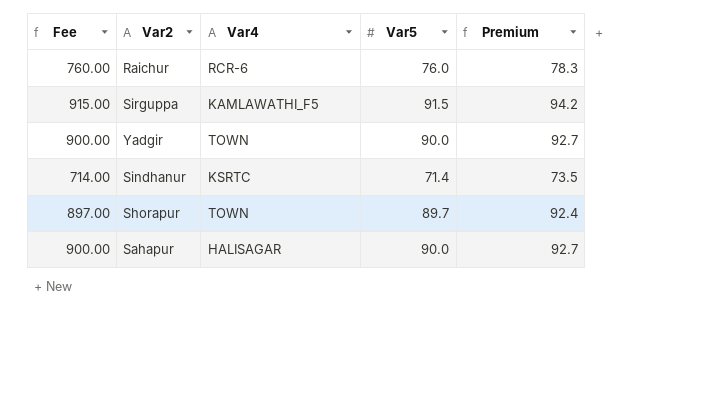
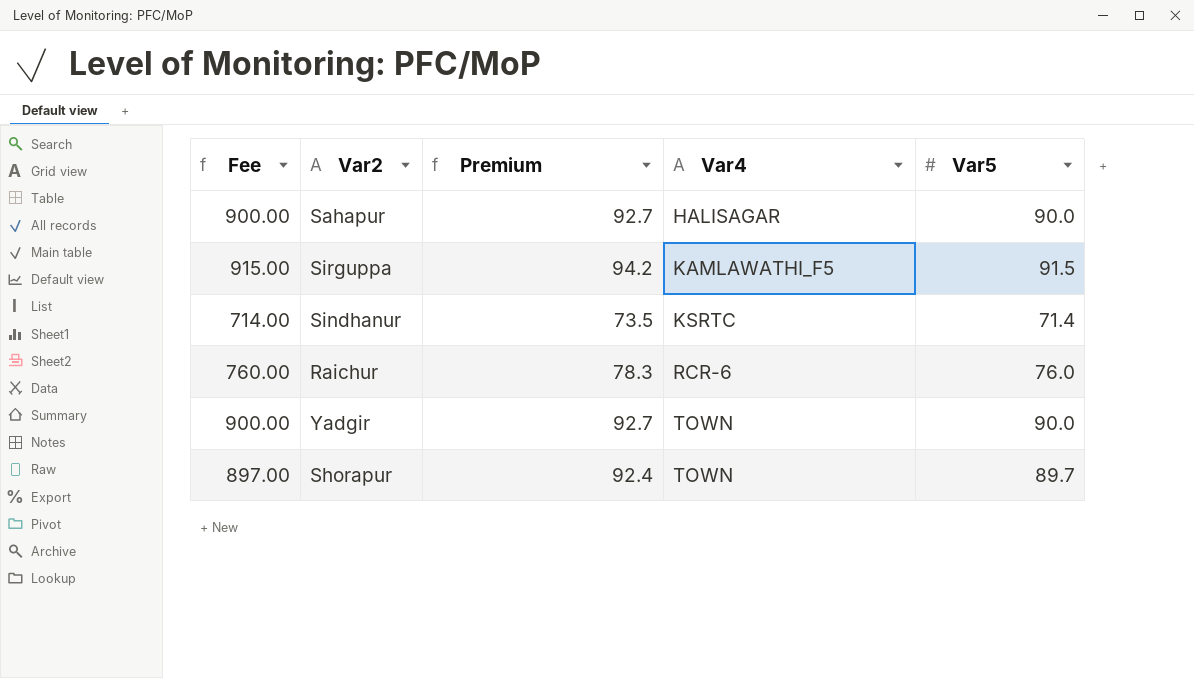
row order: none -> Var4 ascending
column Premium | position: 5 -> 3

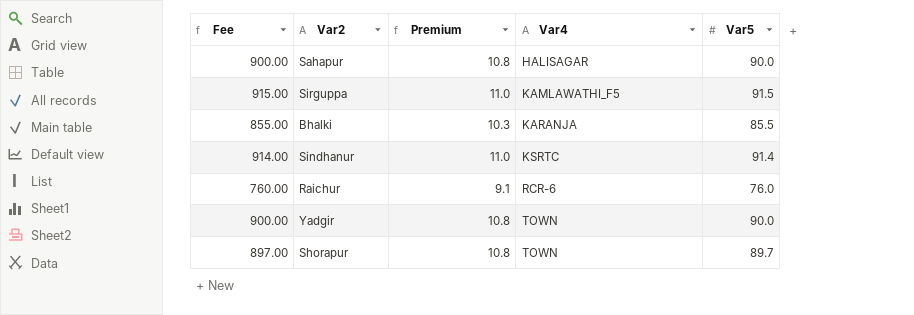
column Premium | formula: [Var5] * 1.03 -> [Var5] * 0.12
row Bhalki: none -> 855.00 | 10.3 | KARANJA | 85.5
Sindhanur | Fee: 714.00 -> 914.00
Sindhanur | Var5: 71.4 -> 91.4

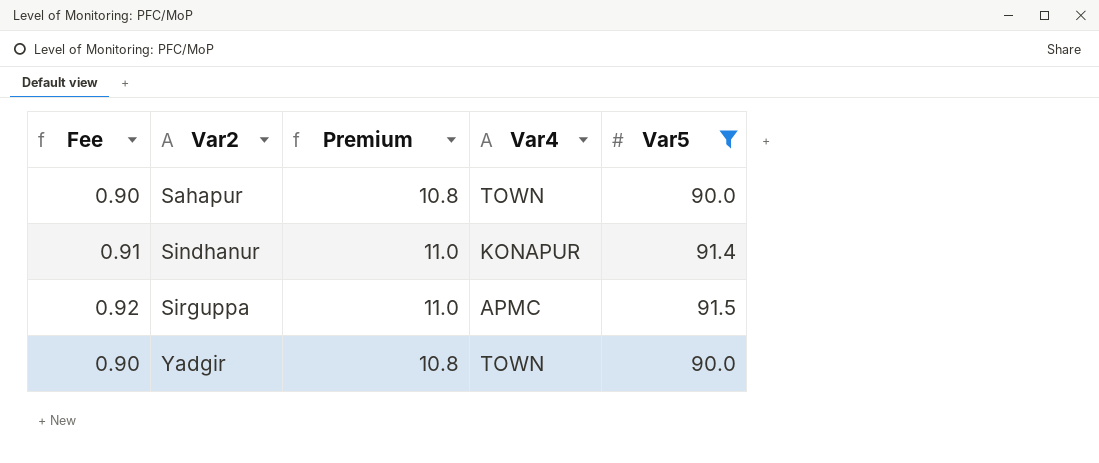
filter: none -> Var5 >= 90.0
row order: Var4 ascending -> Var2 ascending
column Fee | formula: [Var5] * 10 -> [Var5] * 0.01
Sahapur | Var4: HALISAGAR -> TOWN
Sindhanur | Var4: KSRTC -> KONAPUR
Sirguppa | Var4: KAMLAWATHI_F5 -> APMC

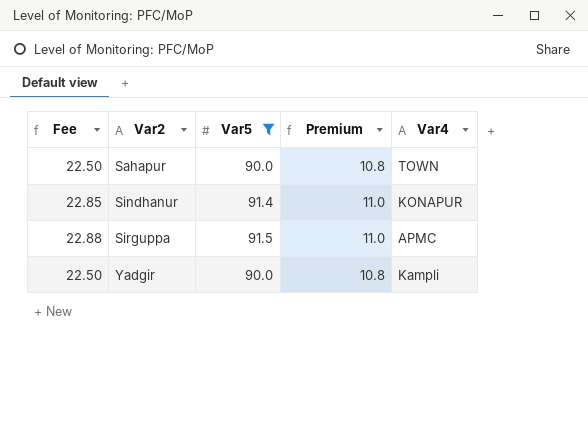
column Fee | formula: [Var5] * 0.01 -> [Var5] * 0.25
column Var5 | position: 5 -> 3
Yadgir | Var4: TOWN -> Kampli

